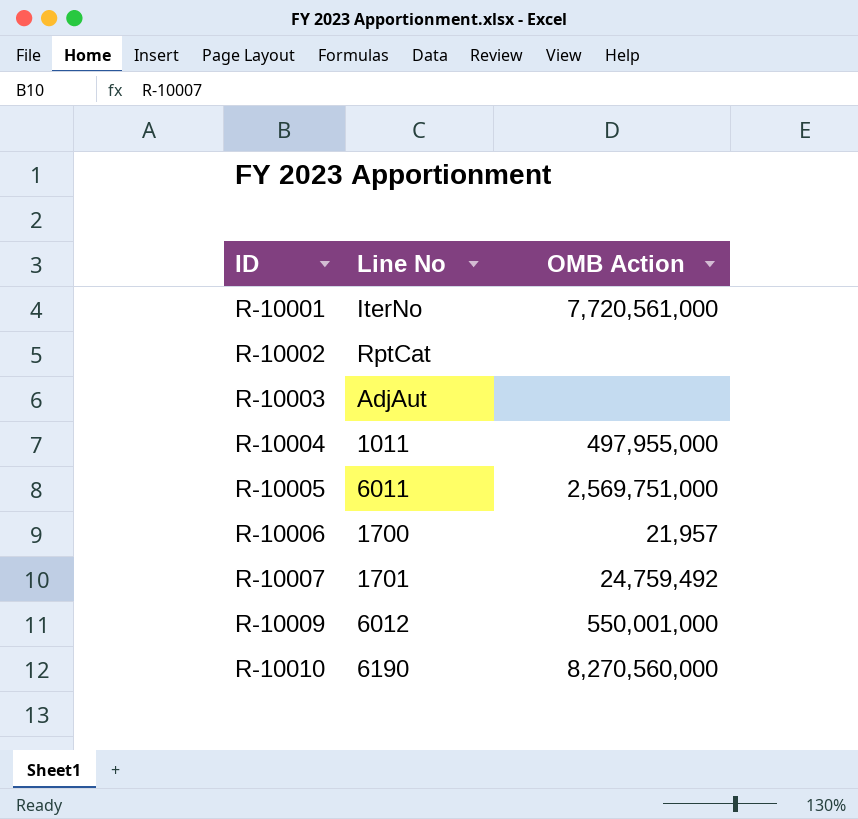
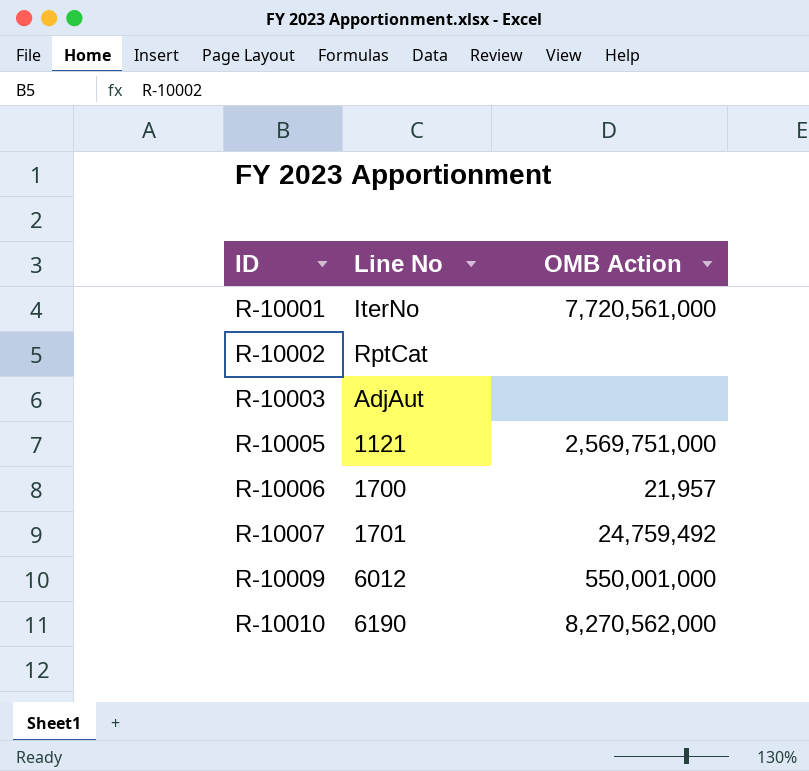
row R-10004: 1011 | 497,955,000 -> none
R-10005 | Line No: 6011 -> 1121
R-10010 | OMB Action: 8,270,560,000 -> 8,270,562,000

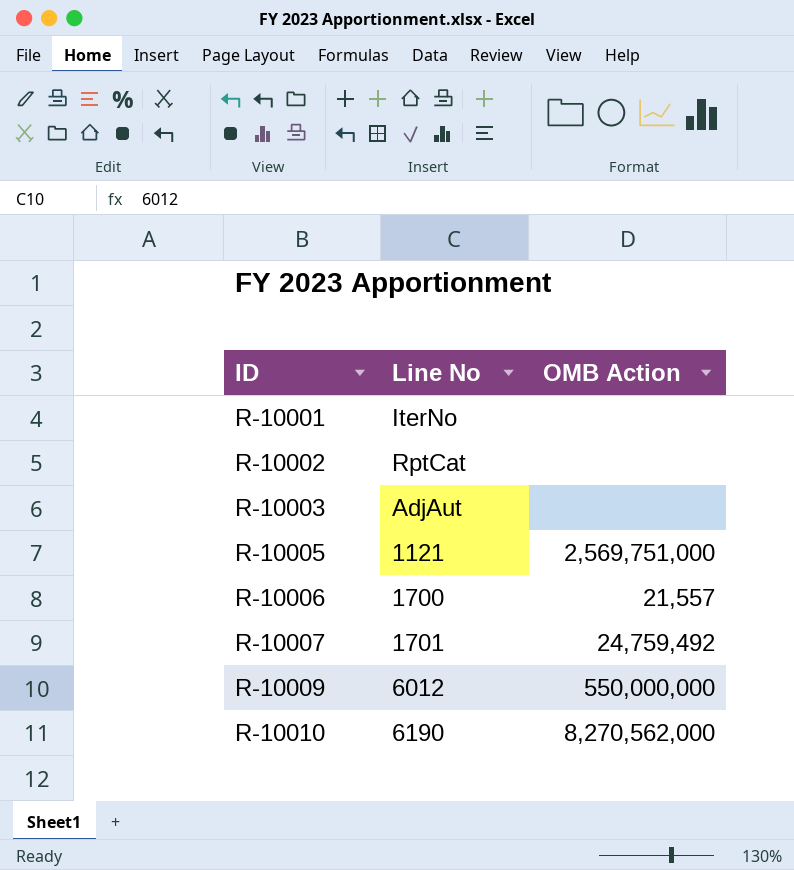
R-10001 | OMB Action: 7,720,561,000 -> none
R-10006 | OMB Action: 21,957 -> 21,557
R-10009 | OMB Action: 550,001,000 -> 550,000,000

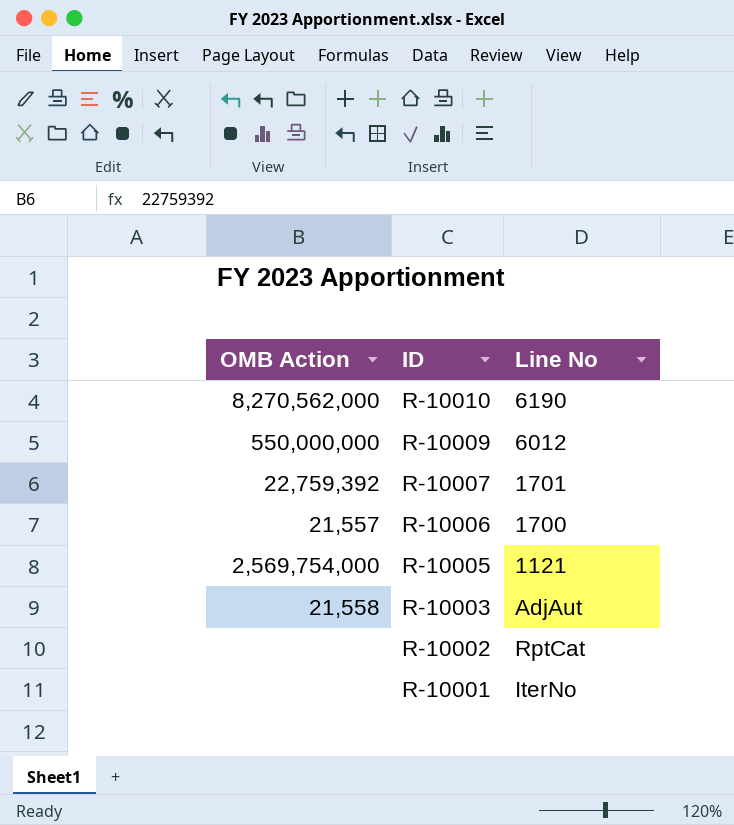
row order: ID ascending -> ID descending
column OMB Action | position: 3 -> 1
R-10007 | OMB Action: 24,759,492 -> 22,759,392
R-10005 | OMB Action: 2,569,751,000 -> 2,569,754,000
R-10003 | OMB Action: none -> 21,558

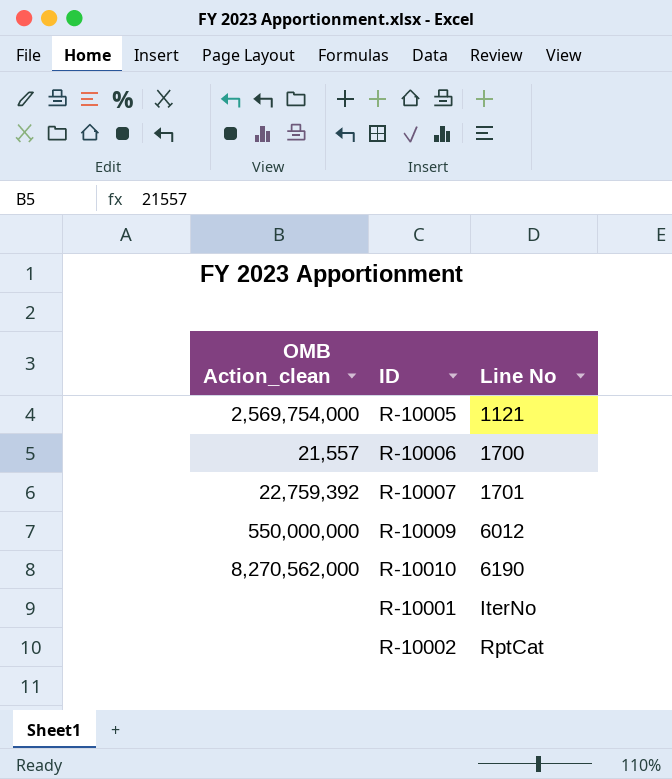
row order: ID descending -> Line No ascending
column name: OMB Action -> OMB Action_clean
row R-10003: 21,558 | AdjAut -> none

